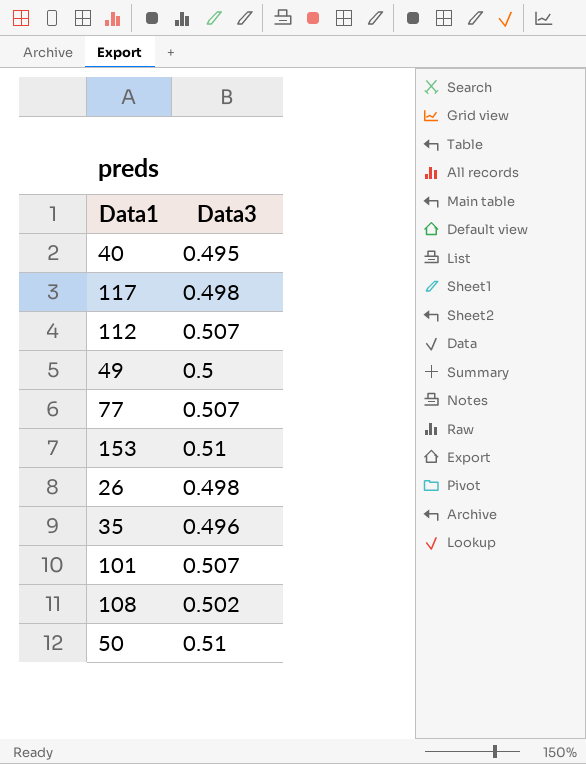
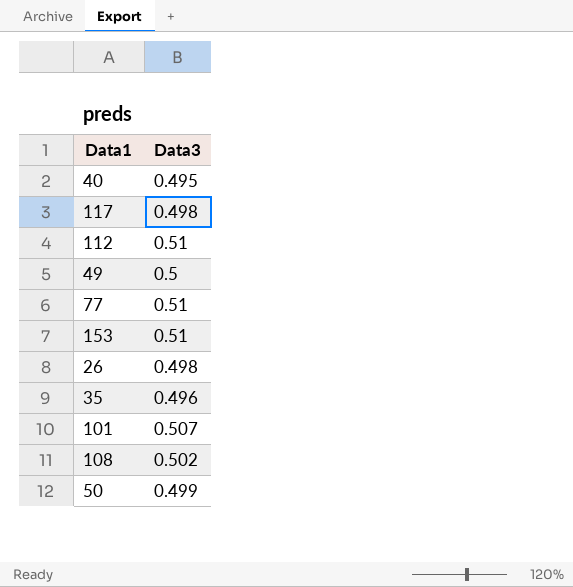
112 | Data3: 0.507 -> 0.51
77 | Data3: 0.507 -> 0.51
50 | Data3: 0.51 -> 0.499

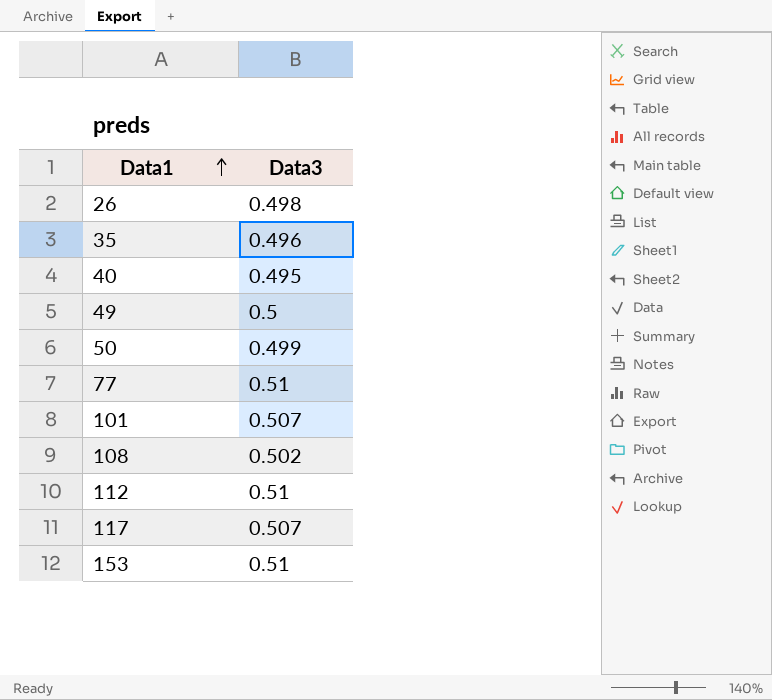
row order: none -> Data1 ascending
117 | Data3: 0.498 -> 0.507

